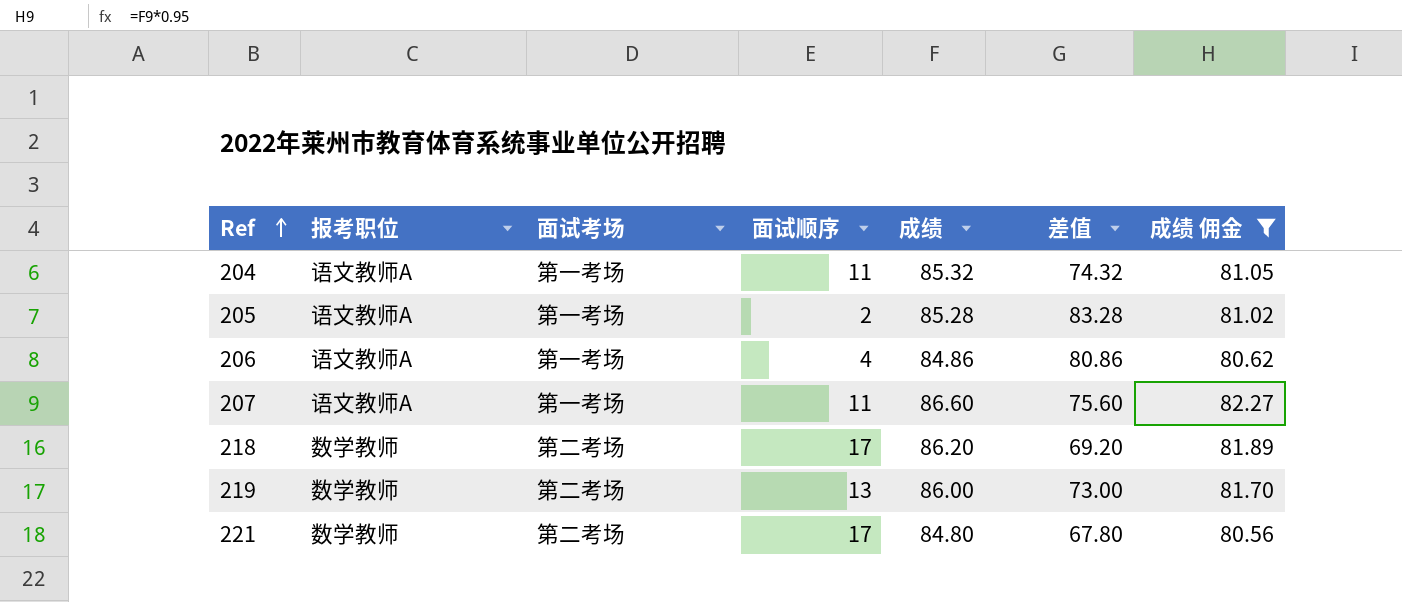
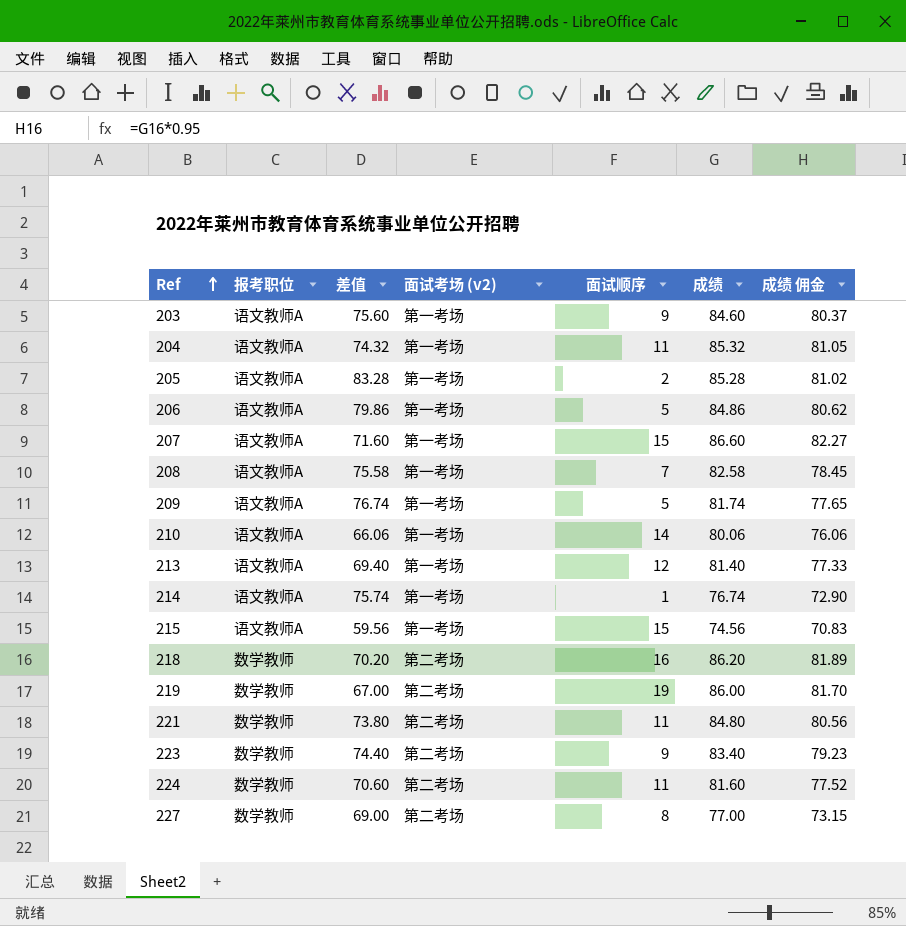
filter: 成绩 佣金 >= 80.56 -> none
column 差值 | position: 6 -> 3
column name: 面试考场 -> 面试考场 (v2)
206 | 差值: 80.86 -> 79.86
206 | 面试顺序: 4 -> 5
207 | 差值: 75.60 -> 71.60
207 | 面试顺序: 11 -> 15
218 | 差值: 69.20 -> 70.20
218 | 面试顺序: 17 -> 16
219 | 差值: 73.00 -> 67.00
219 | 面试顺序: 13 -> 19
221 | 差值: 67.80 -> 73.80
221 | 面试顺序: 17 -> 11

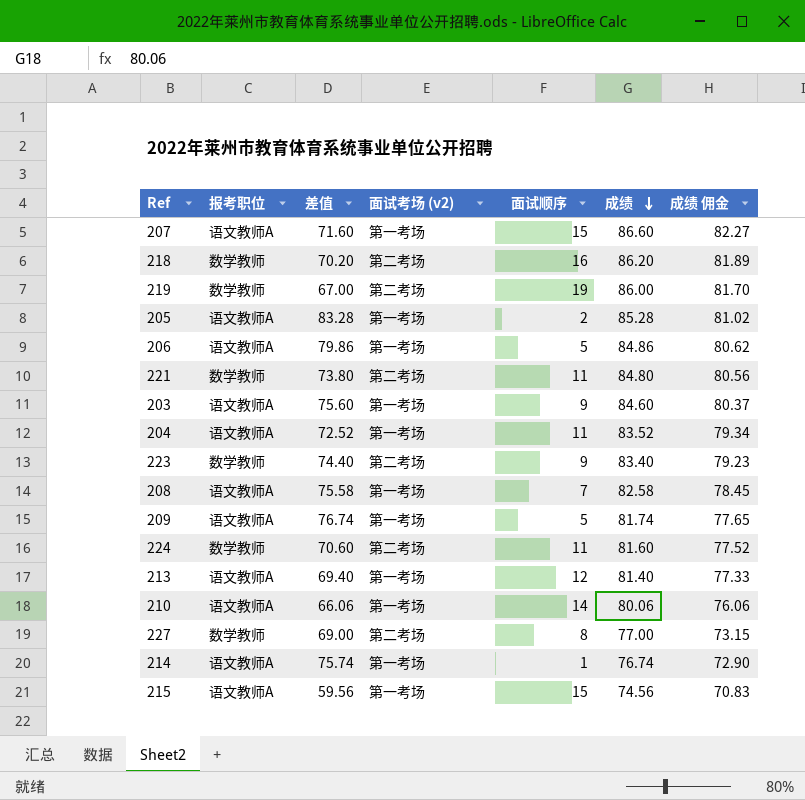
row order: Ref ascending -> 成绩 descending
204 | 差值: 74.32 -> 72.52
204 | 成绩: 85.32 -> 83.52
204 | 成绩 佣金: 81.05 -> 79.34

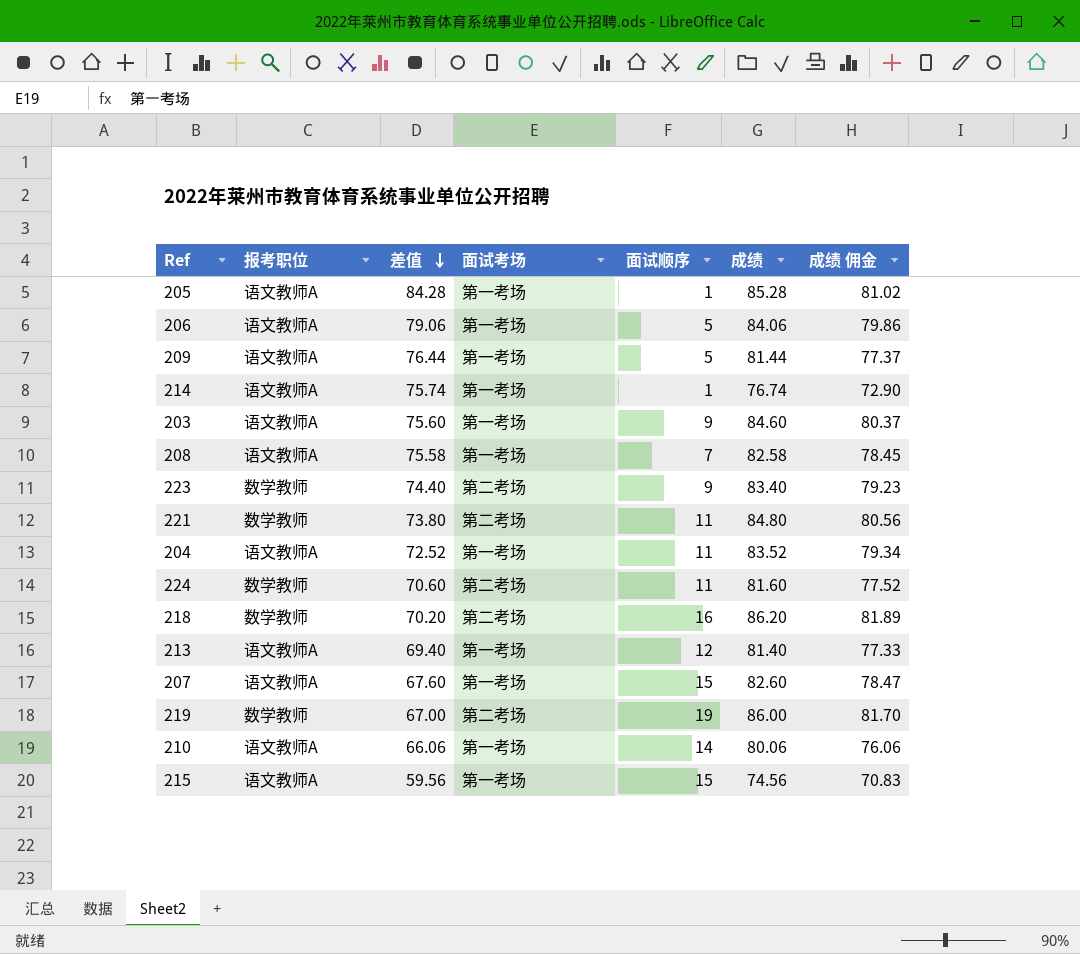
row order: 成绩 descending -> 差值 descending
column name: 面试考场 (v2) -> 面试考场
row 227: 数学教师 | 69.00 | 第二考场 | 8 | 77.00 | 73.15 -> none
205 | 差值: 83.28 -> 84.28
205 | 面试顺序: 2 -> 1
206 | 差值: 79.86 -> 79.06
206 | 成绩: 84.86 -> 84.06
206 | 成绩 佣金: 80.62 -> 79.86
209 | 差值: 76.74 -> 76.44
209 | 成绩: 81.74 -> 81.44
209 | 成绩 佣金: 77.65 -> 77.37
207 | 差值: 71.60 -> 67.60
207 | 成绩: 86.60 -> 82.60
207 | 成绩 佣金: 82.27 -> 78.47

